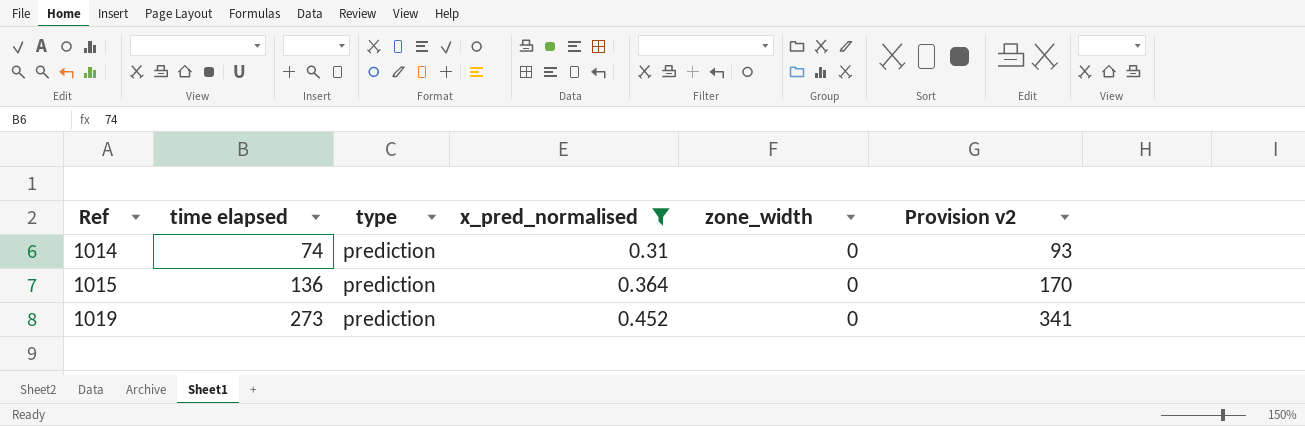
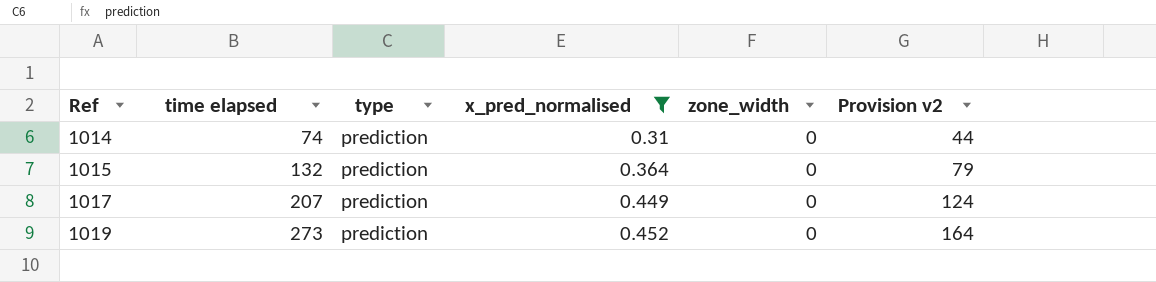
column Provision v2 | formula: [time elapsed] * 1.25 -> [time elapsed] * 0.6
1015 | time elapsed: 136 -> 132
row 1017: none -> 207 | prediction | 0.449 | 0 | 124

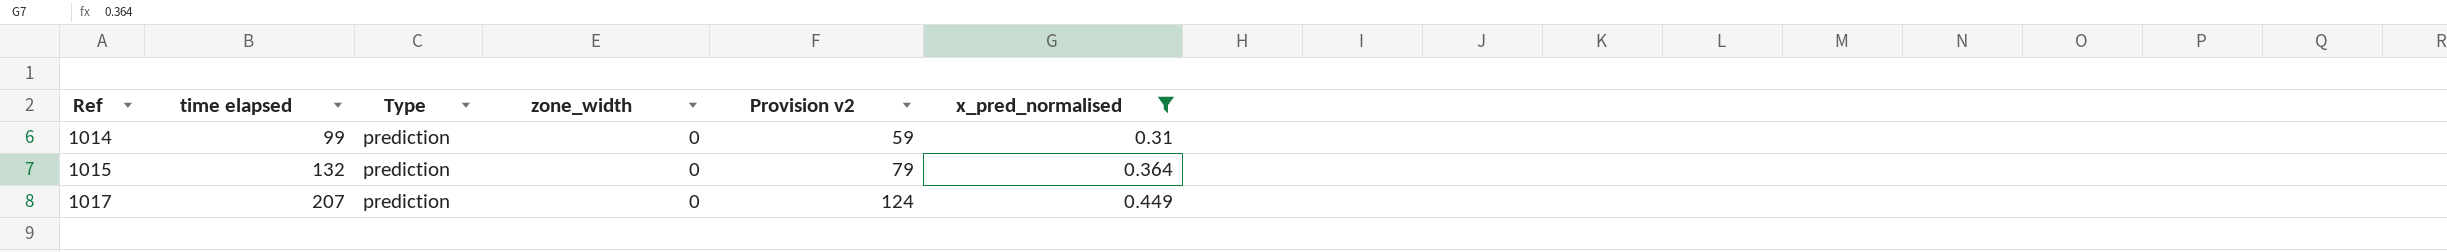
column name: type -> Type
column x_pred_normalised | position: 4 -> 6
row 1019: 273 | prediction | 0.452 | 0 | 164 -> none
1014 | time elapsed: 74 -> 99
1014 | Provision v2: 44 -> 59

